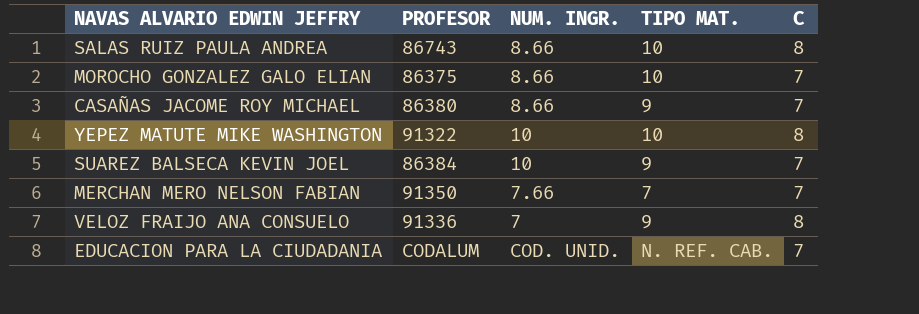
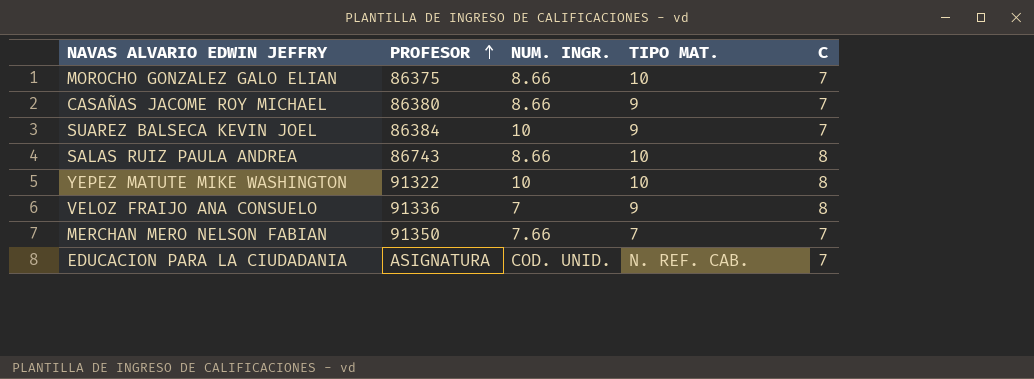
row order: none -> PROFESOR ascending
EDUCACION PARA LA CIUDADANIA | PROFESOR: CODALUM -> ASIGNATURA

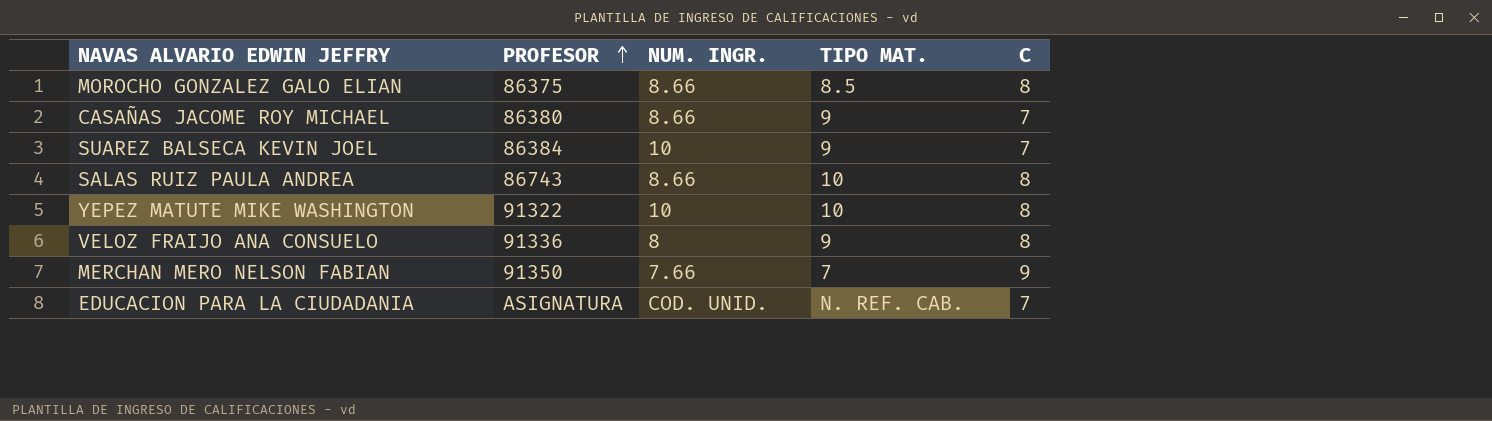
MOROCHO GONZALEZ GALO ELIAN | TIPO MAT.: 10 -> 8.5
MOROCHO GONZALEZ GALO ELIAN | C: 7 -> 8
VELOZ FRAIJO ANA CONSUELO | NUM. INGR.: 7 -> 8
MERCHAN MERO NELSON FABIAN | C: 7 -> 9

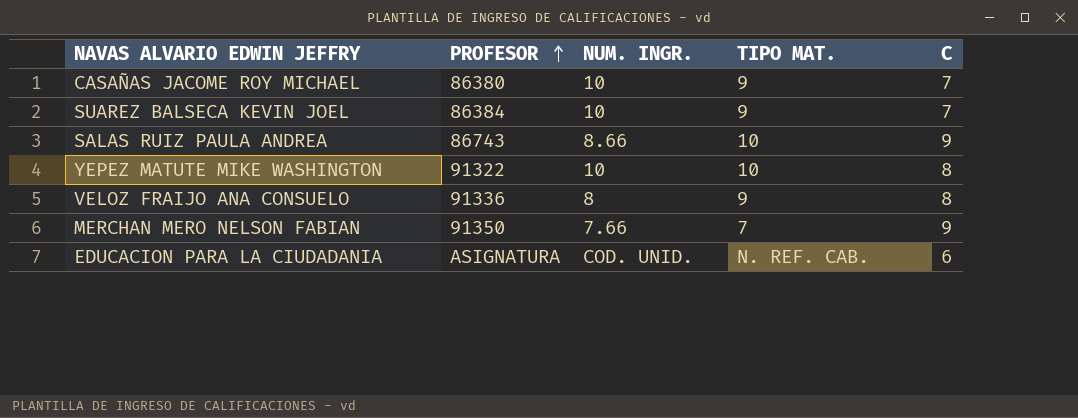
row MOROCHO GONZALEZ GALO ELIAN: 86375 | 8.66 | 8.5 | 8 -> none
CASAÑAS JACOME ROY MICHAEL | NUM. INGR.: 8.66 -> 10
SALAS RUIZ PAULA ANDREA | C: 8 -> 9
EDUCACION PARA LA CIUDADANIA | C: 7 -> 6

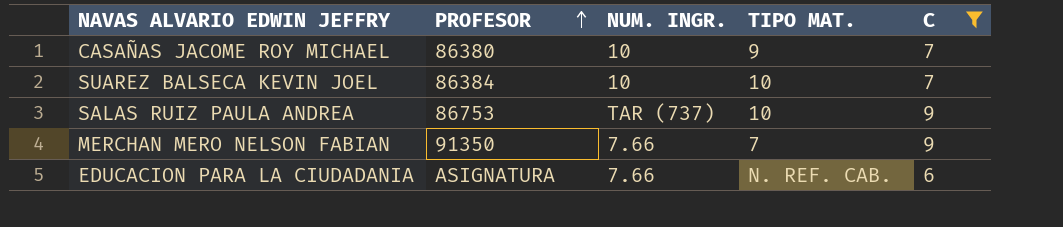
filter: none -> C != 8
SUAREZ BALSECA KEVIN JOEL | TIPO MAT.: 9 -> 10
SALAS RUIZ PAULA ANDREA | PROFESOR: 86743 -> 86753
SALAS RUIZ PAULA ANDREA | NUM. INGR.: 8.66 -> TAR (737)
EDUCACION PARA LA CIUDADANIA | NUM. INGR.: COD. UNID. -> 7.66

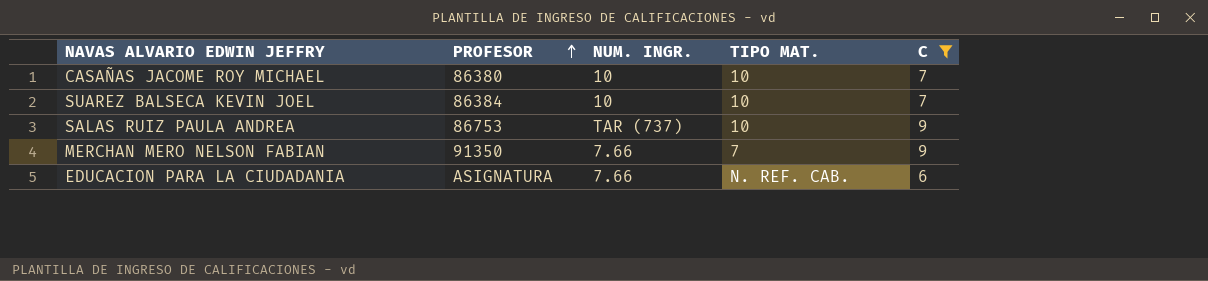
CASAÑAS JACOME ROY MICHAEL | TIPO MAT.: 9 -> 10

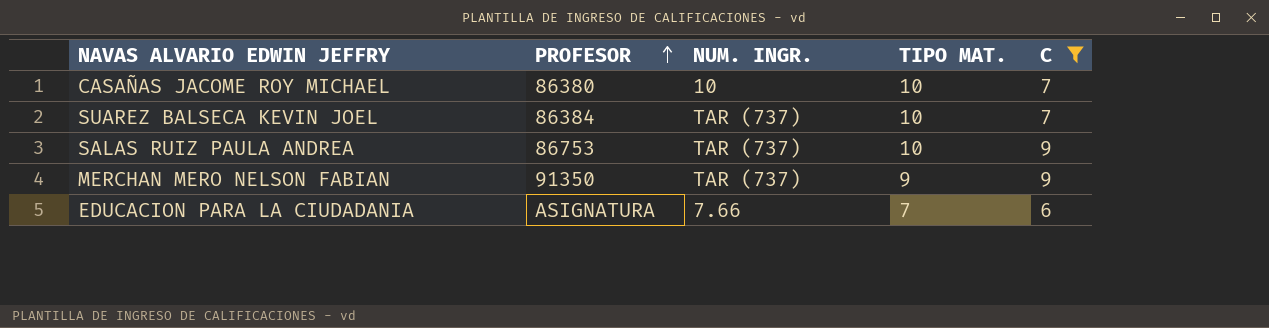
SUAREZ BALSECA KEVIN JOEL | NUM. INGR.: 10 -> TAR (737)
MERCHAN MERO NELSON FABIAN | NUM. INGR.: 7.66 -> TAR (737)
MERCHAN MERO NELSON FABIAN | TIPO MAT.: 7 -> 9
EDUCACION PARA LA CIUDADANIA | TIPO MAT.: N. REF. CAB. -> 7

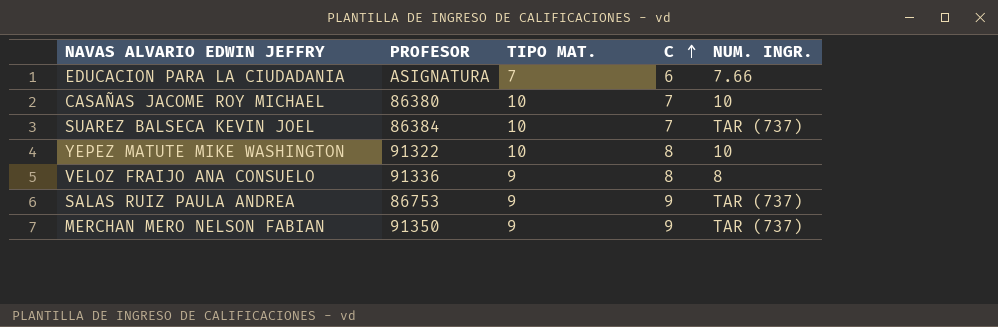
filter: C != 8 -> none
row order: PROFESOR ascending -> C ascending
column NUM. INGR. | position: 3 -> 5
SALAS RUIZ PAULA ANDREA | TIPO MAT.: 10 -> 9

